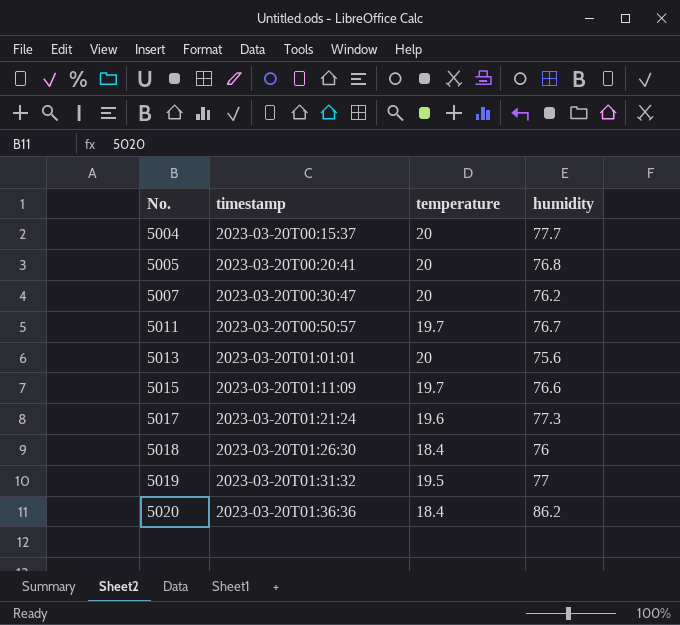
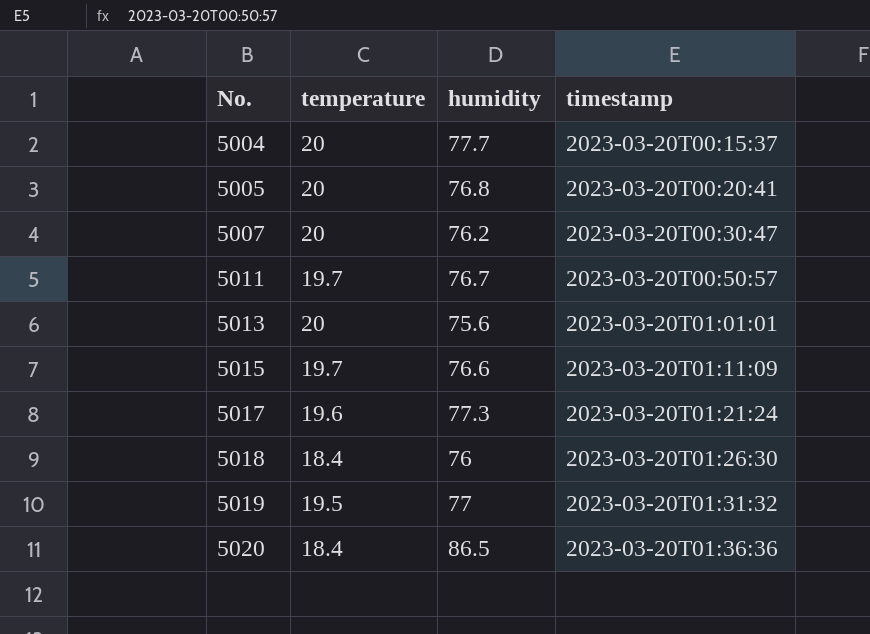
column timestamp | position: 2 -> 4
5020 | humidity: 86.2 -> 86.5

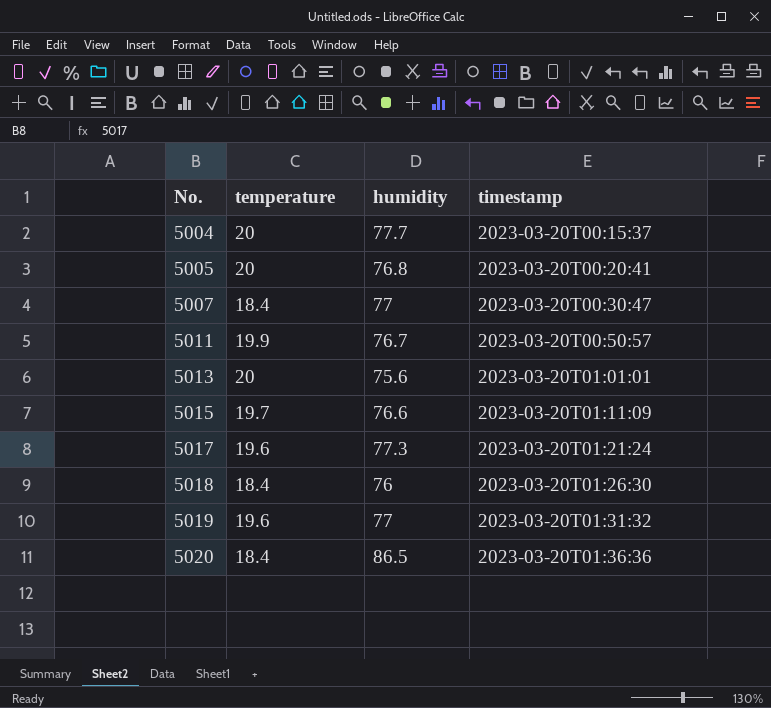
5007 | temperature: 20 -> 18.4
5007 | humidity: 76.2 -> 77
5011 | temperature: 19.7 -> 19.9
5019 | temperature: 19.5 -> 19.6

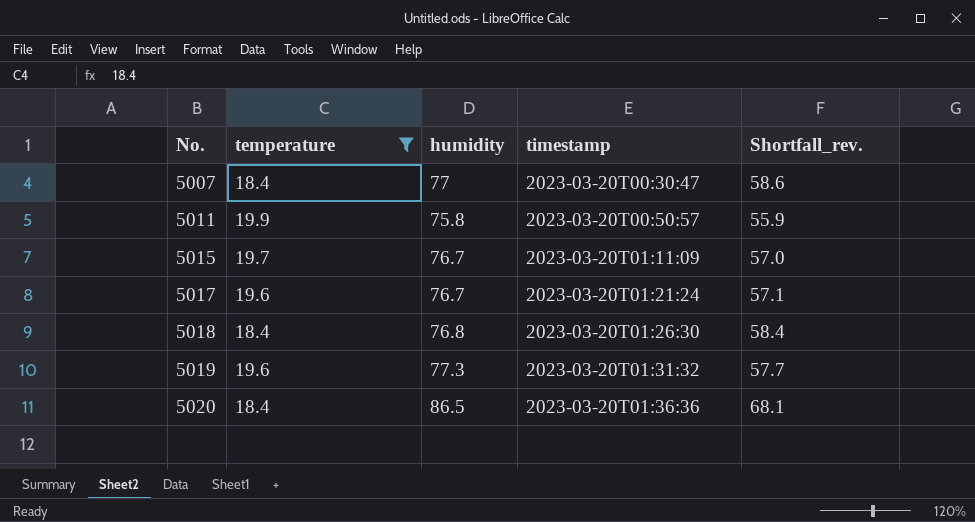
filter: none -> temperature != 20
column Shortfall_rev. | formula: none -> [humidity] - [temperature]
5011 | humidity: 76.7 -> 75.8
5015 | humidity: 76.6 -> 76.7
5017 | humidity: 77.3 -> 76.7
5018 | humidity: 76 -> 76.8
5019 | humidity: 77 -> 77.3

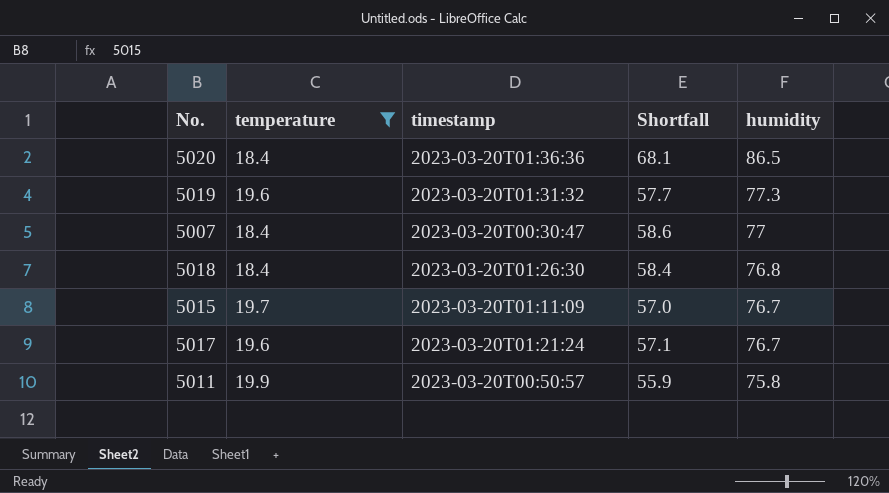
row order: No. ascending -> humidity descending
column name: Shortfall_rev. -> Shortfall
column humidity | position: 3 -> 5

